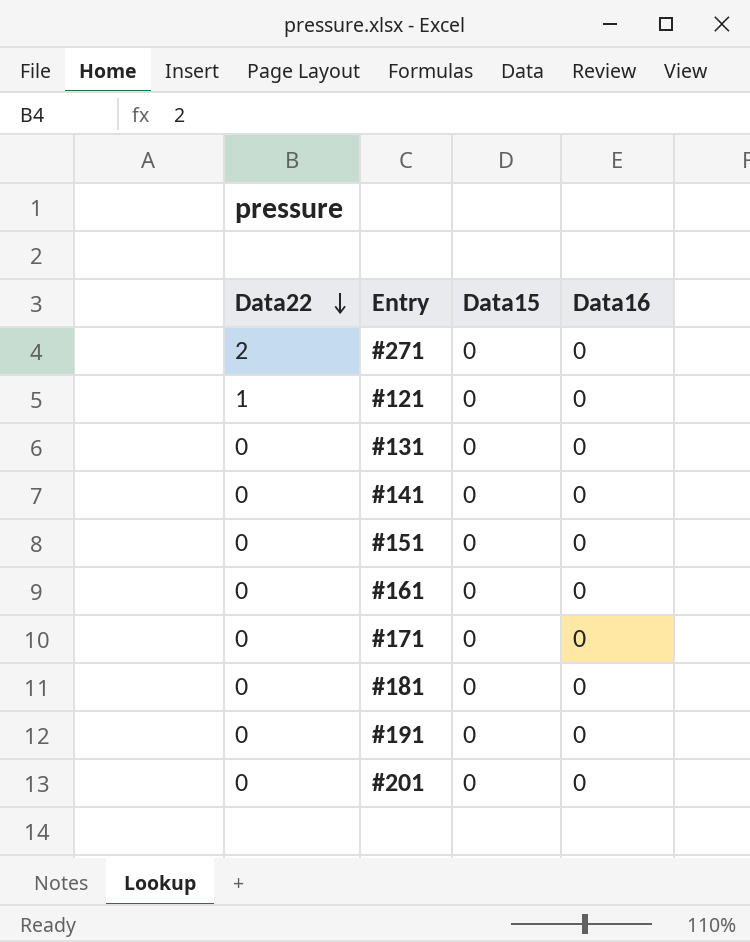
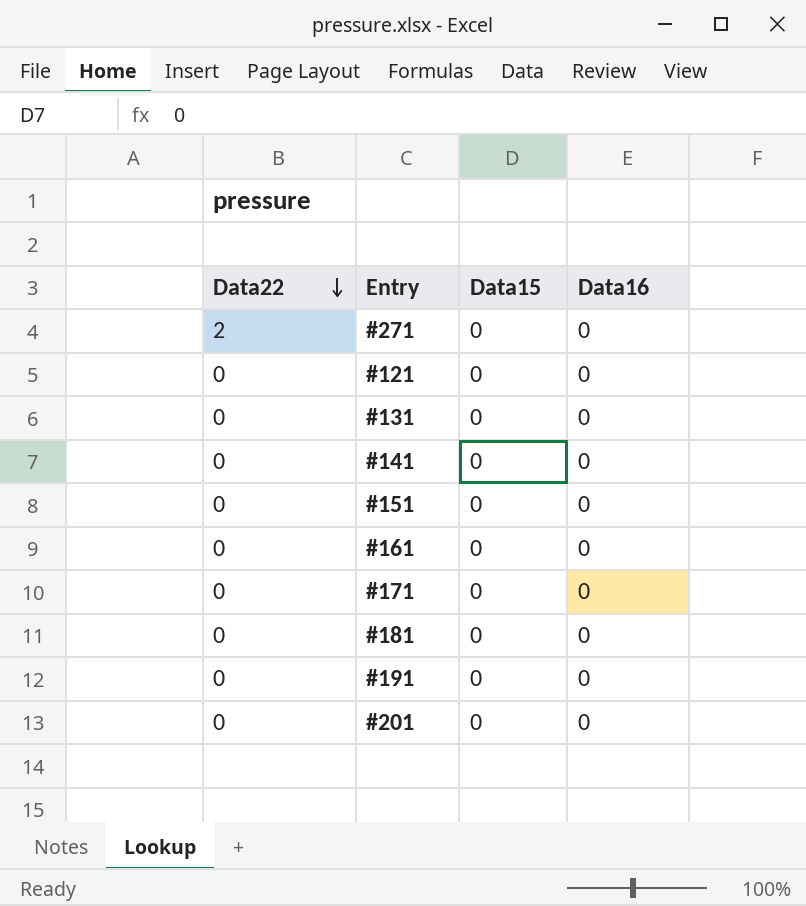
#121 | Data22: 1 -> 0

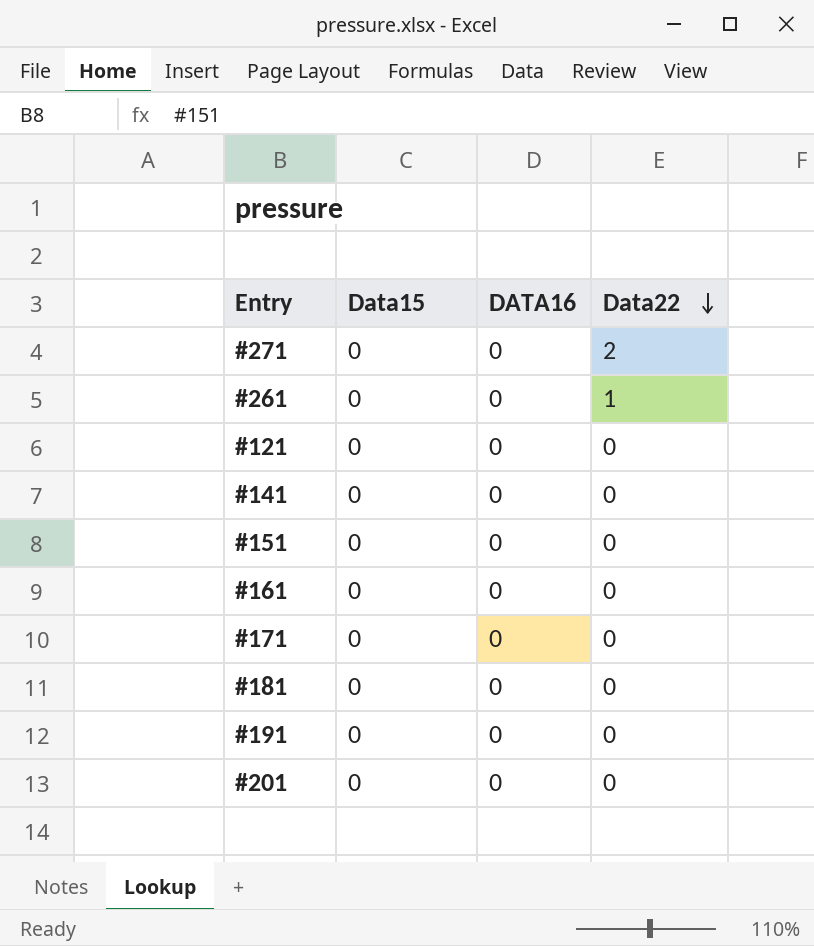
column name: Data16 -> DATA16
column Data22 | position: 1 -> 4
row #131: 0 | 0 | 0 -> none
row #261: none -> 0 | 0 | 1

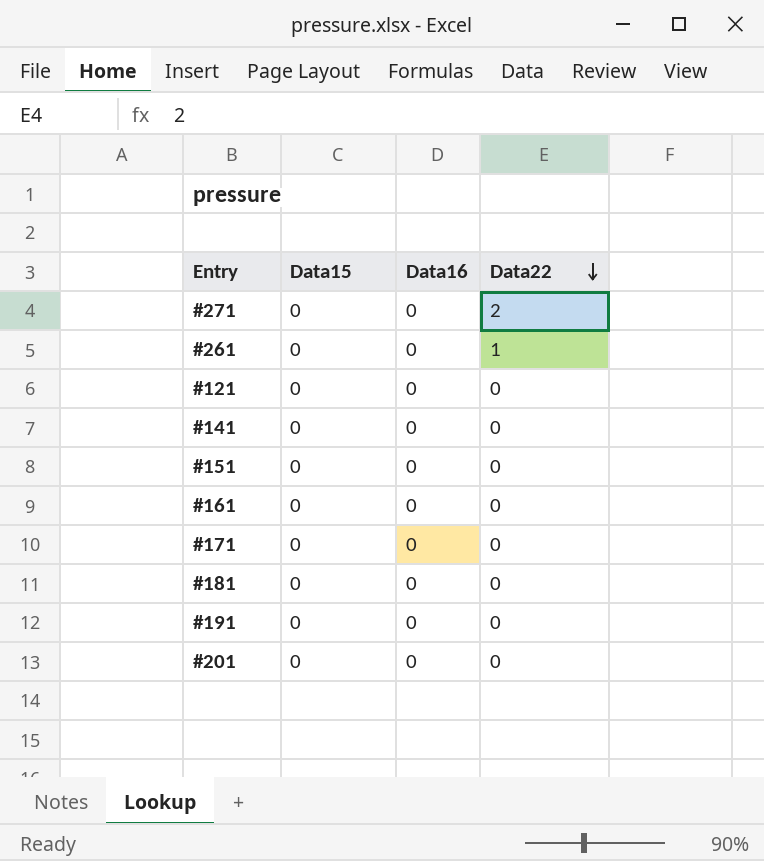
column name: DATA16 -> Data16

